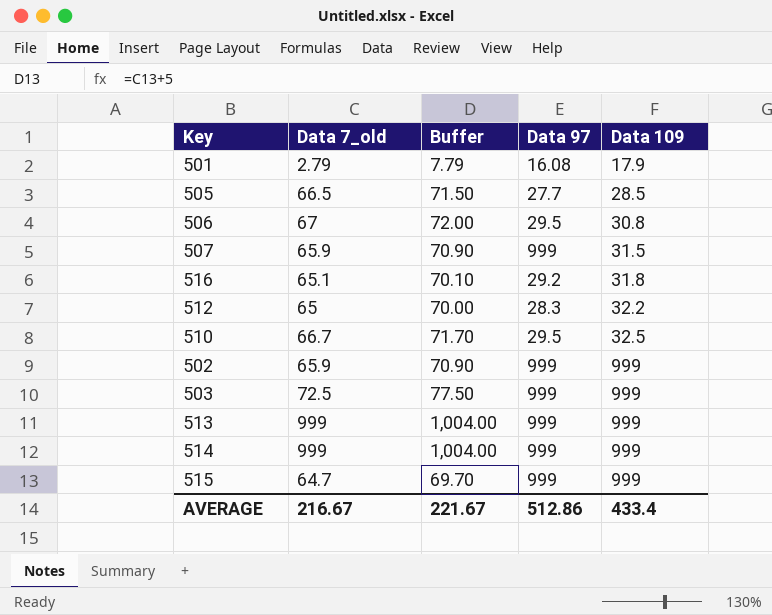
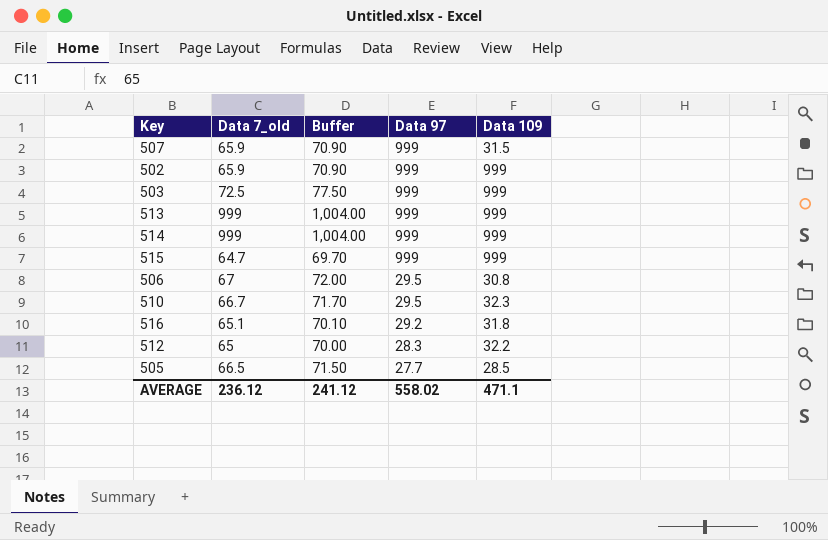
row order: Data 109 ascending -> Data 97 descending
row 501: 2.79 | 7.79 | 16.08 | 17.9 -> none
510 | Data 109: 32.5 -> 32.3
AVERAGE | Data 7_old: 216.67 -> 236.12
AVERAGE | Buffer: 221.67 -> 241.12
AVERAGE | Data 97: 512.86 -> 558.02
AVERAGE | Data 109: 433.4 -> 471.1

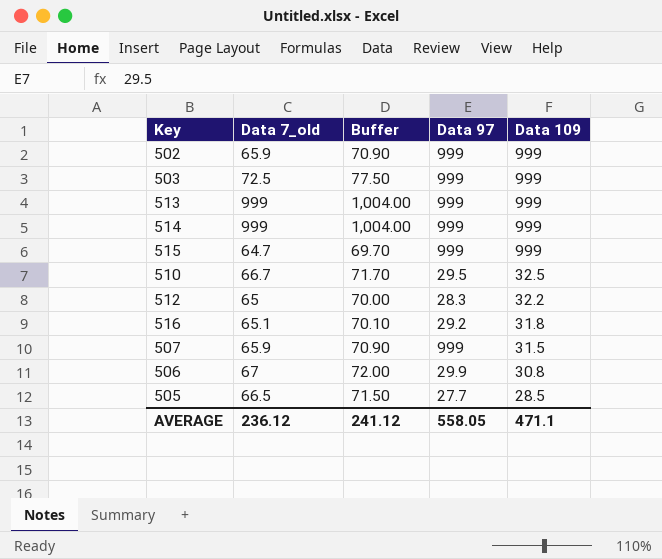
row order: Data 97 descending -> Data 109 descending
510 | Data 109: 32.3 -> 32.5
506 | Data 97: 29.5 -> 29.9
AVERAGE | Data 97: 558.02 -> 558.05

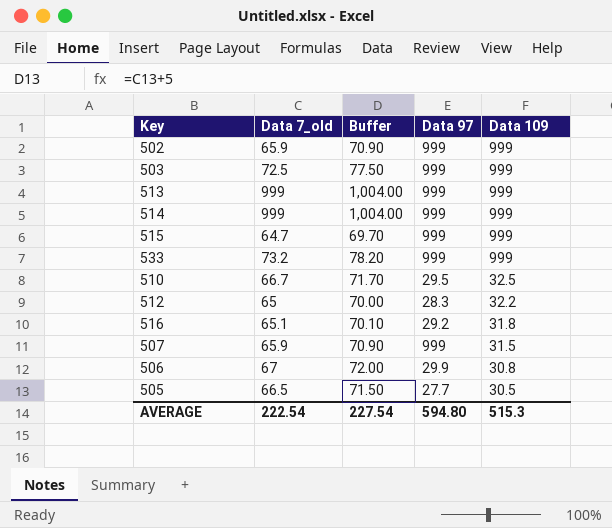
row 533: none -> 73.2 | 78.20 | 999 | 999
505 | Data 109: 28.5 -> 30.5
AVERAGE | Data 7_old: 236.12 -> 222.54
AVERAGE | Buffer: 241.12 -> 227.54
AVERAGE | Data 97: 558.05 -> 594.80
AVERAGE | Data 109: 471.1 -> 515.3

